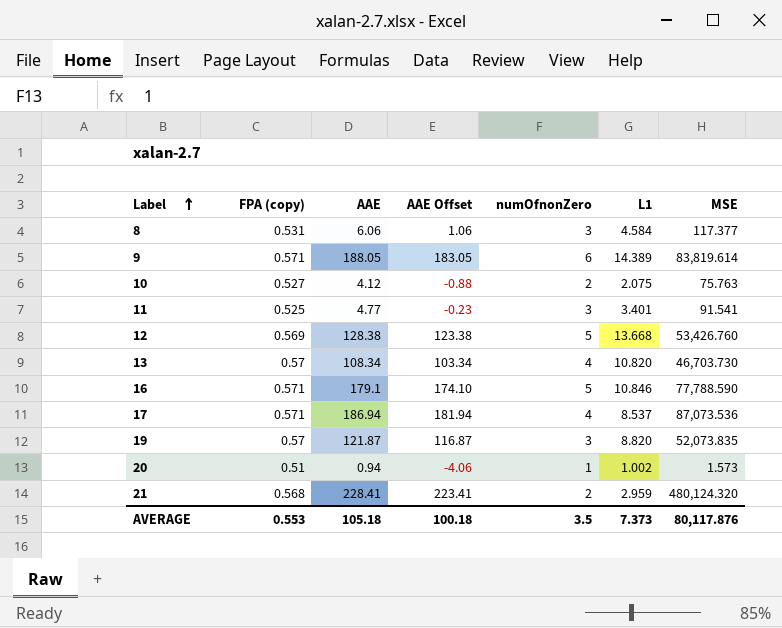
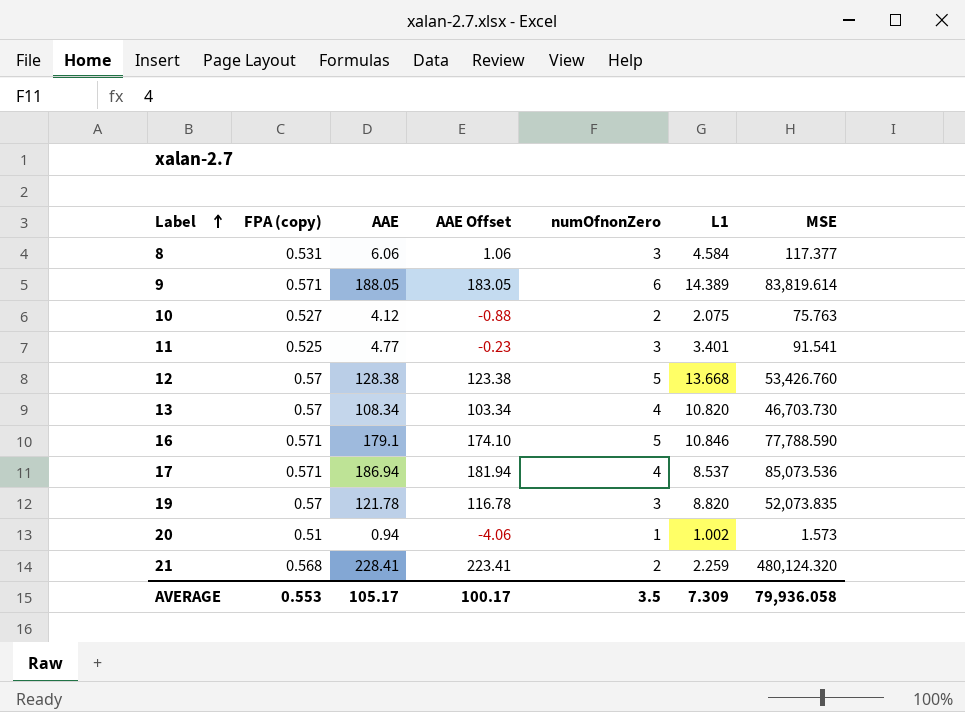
12 | FPA (copy): 0.569 -> 0.57
17 | MSE: 87,073.536 -> 85,073.536
19 | AAE: 121.87 -> 121.78
19 | AAE Offset: 116.87 -> 116.78
21 | L1: 2.959 -> 2.259
AVERAGE | AAE: 105.18 -> 105.17
AVERAGE | AAE Offset: 100.18 -> 100.17
AVERAGE | L1: 7.373 -> 7.309
AVERAGE | MSE: 80,117.876 -> 79,936.058

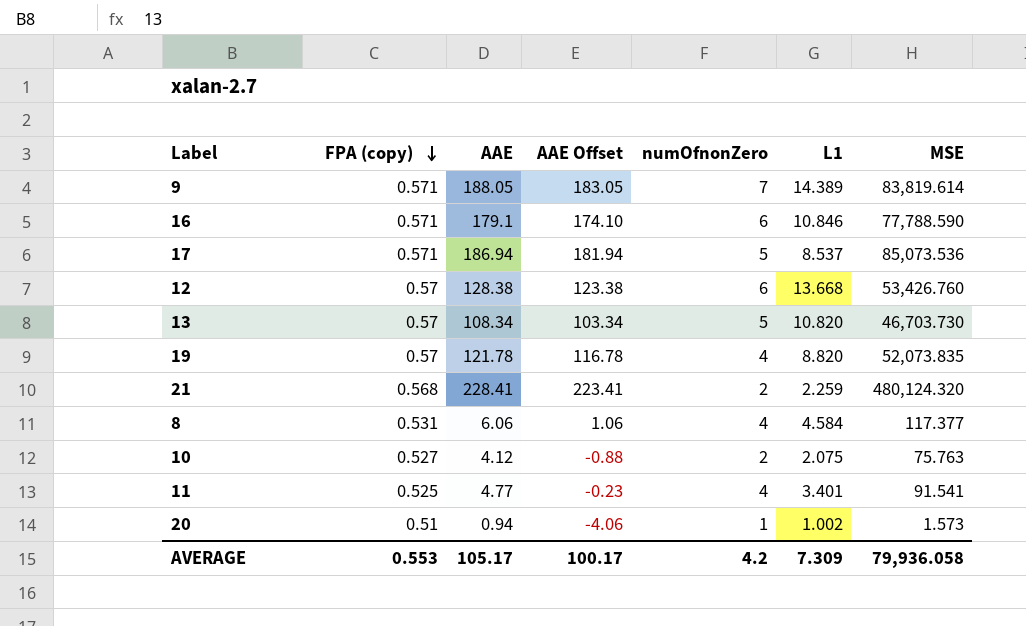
row order: Label ascending -> FPA (copy) descending
9 | numOfnonZero: 6 -> 7
16 | numOfnonZero: 5 -> 6
17 | numOfnonZero: 4 -> 5
12 | numOfnonZero: 5 -> 6
13 | numOfnonZero: 4 -> 5
19 | numOfnonZero: 3 -> 4
8 | numOfnonZero: 3 -> 4
11 | numOfnonZero: 3 -> 4
AVERAGE | numOfnonZero: 3.5 -> 4.2

